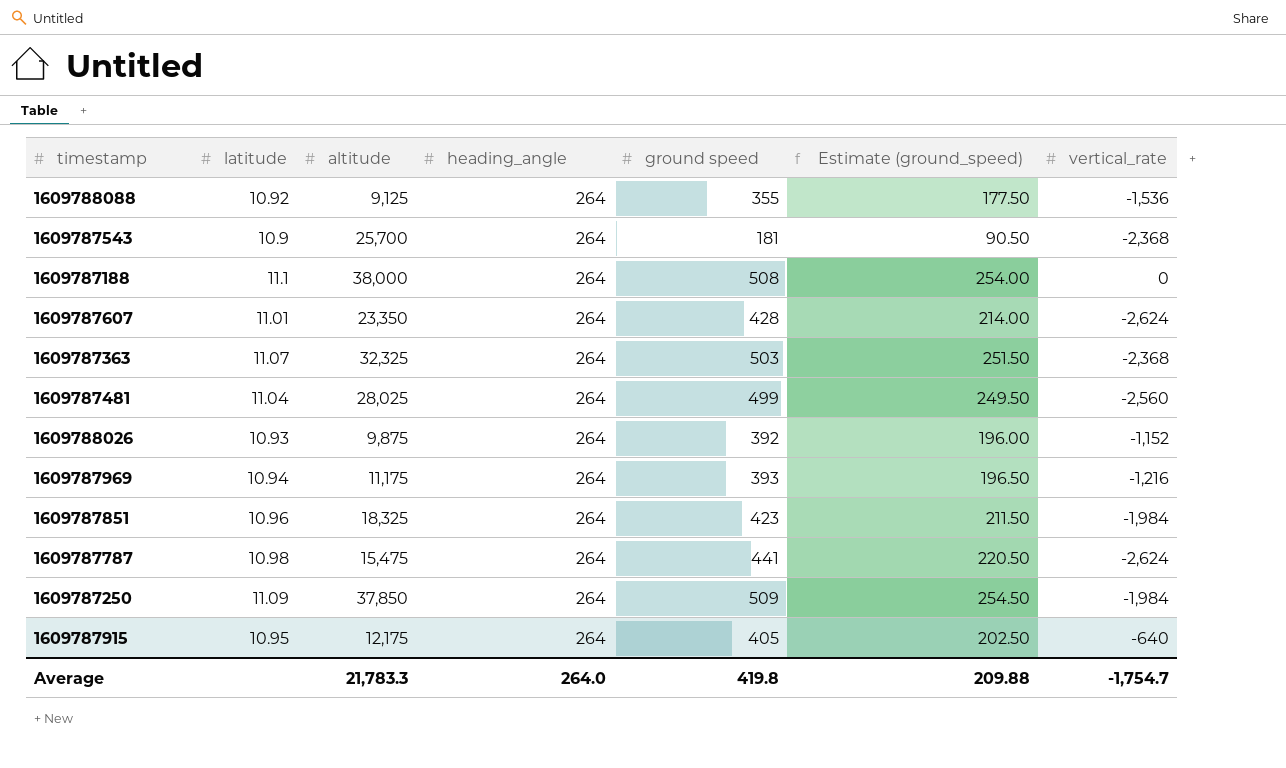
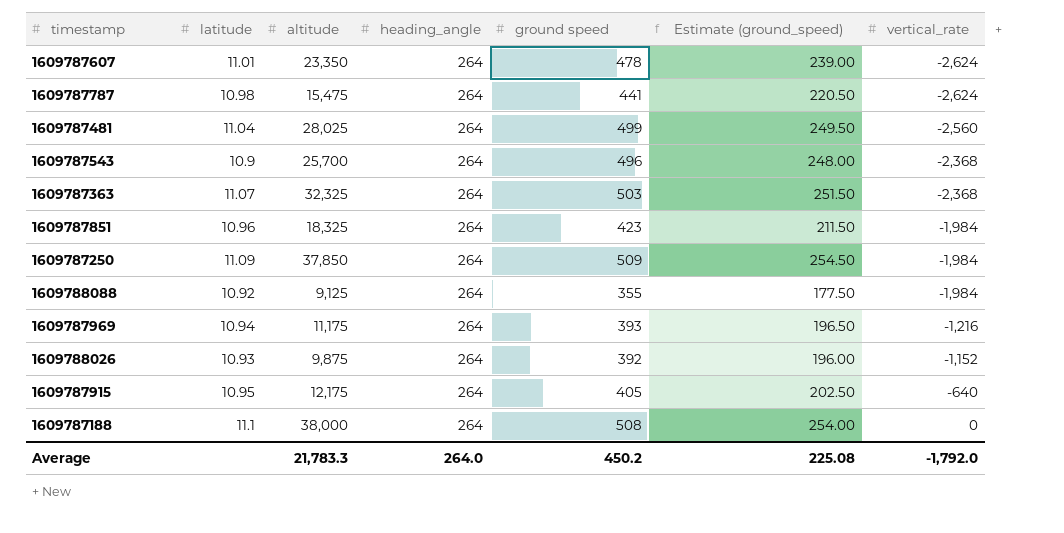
row order: none -> vertical_rate ascending
1609787607 | ground speed: 428 -> 478
1609787607 | Estimate (ground_speed): 214.00 -> 239.00
1609787543 | ground speed: 181 -> 496
1609787543 | Estimate (ground_speed): 90.50 -> 248.00
1609788088 | vertical_rate: -1,536 -> -1,984
Average | ground speed: 419.8 -> 450.2
Average | Estimate (ground_speed): 209.88 -> 225.08
Average | vertical_rate: -1,754.7 -> -1,792.0

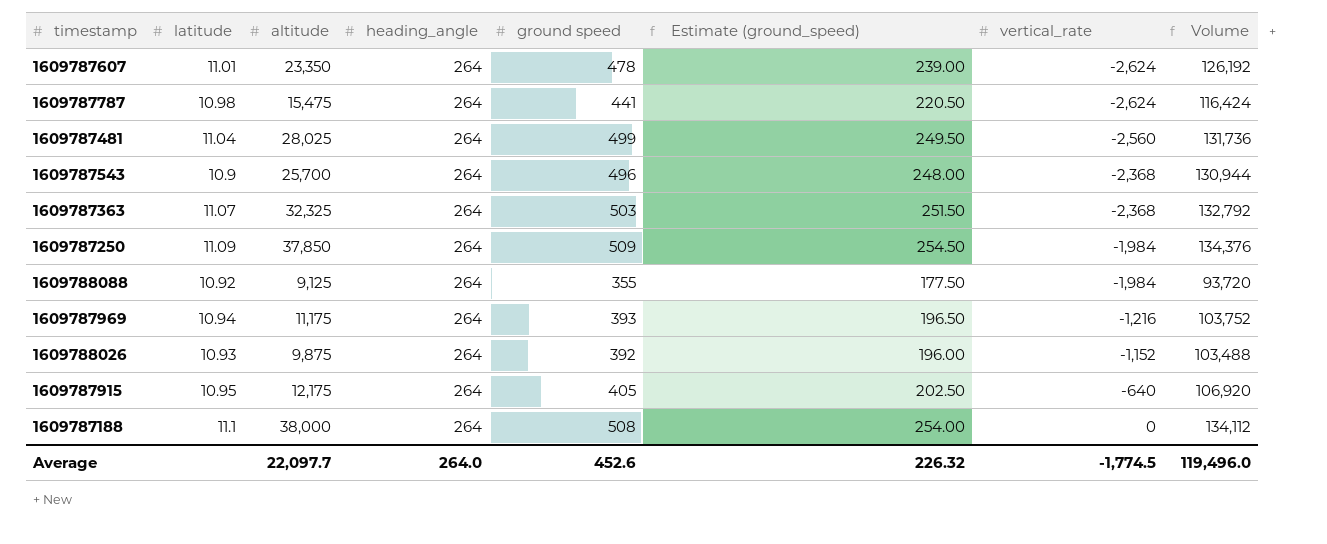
column Volume | formula: none -> [heading_angle] * [ground speed]
row 1609787851: 10.96 | 18,325 | 264 | 423 | 211.50 | -1,984 -> none
Average | altitude: 21,783.3 -> 22,097.7
Average | ground speed: 450.2 -> 452.6
Average | Estimate (ground_speed): 225.08 -> 226.32
Average | vertical_rate: -1,792.0 -> -1,774.5

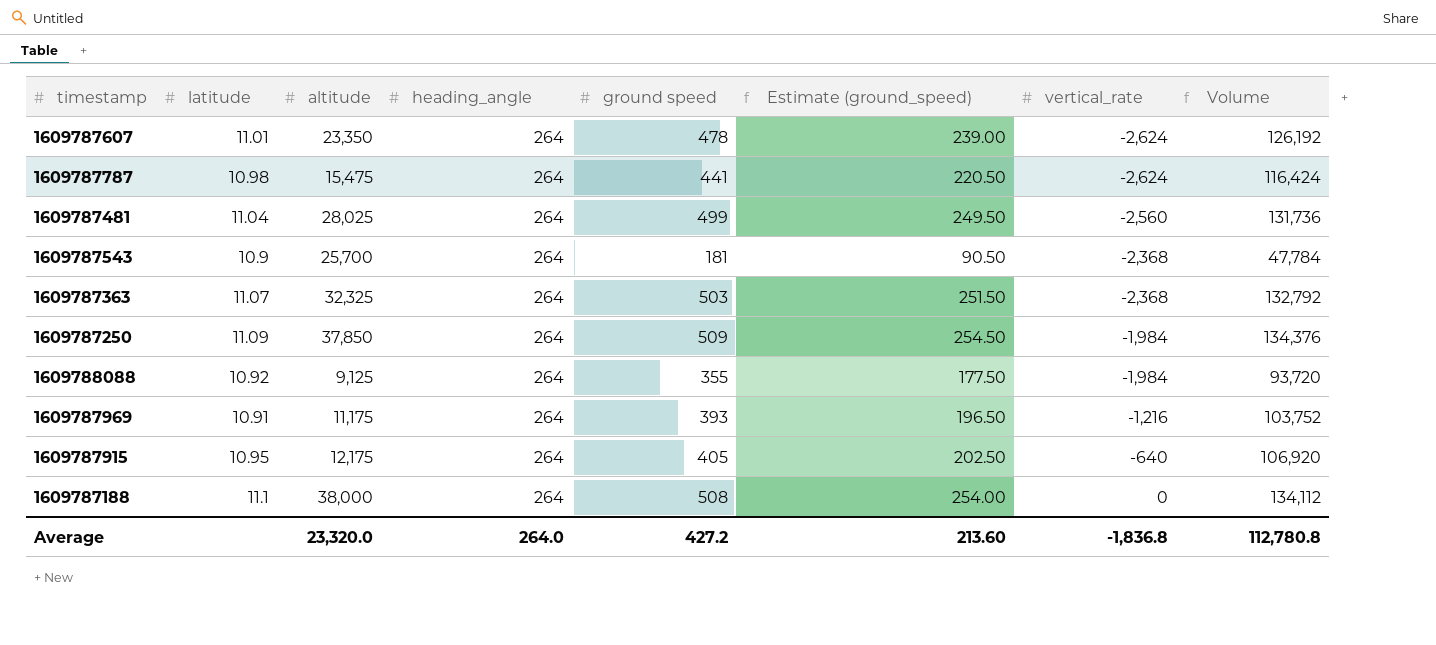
row 1609788026: 10.93 | 9,875 | 264 | 392 | 196.00 | -1,152 | 103,488 -> none
1609787543 | ground speed: 496 -> 181
1609787543 | Estimate (ground_speed): 248.00 -> 90.50
1609787543 | Volume: 130,944 -> 47,784
1609787969 | latitude: 10.94 -> 10.91
Average | altitude: 22,097.7 -> 23,320.0
Average | ground speed: 452.6 -> 427.2
Average | Estimate (ground_speed): 226.32 -> 213.60
Average | vertical_rate: -1,774.5 -> -1,836.8
Average | Volume: 119,496.0 -> 112,780.8

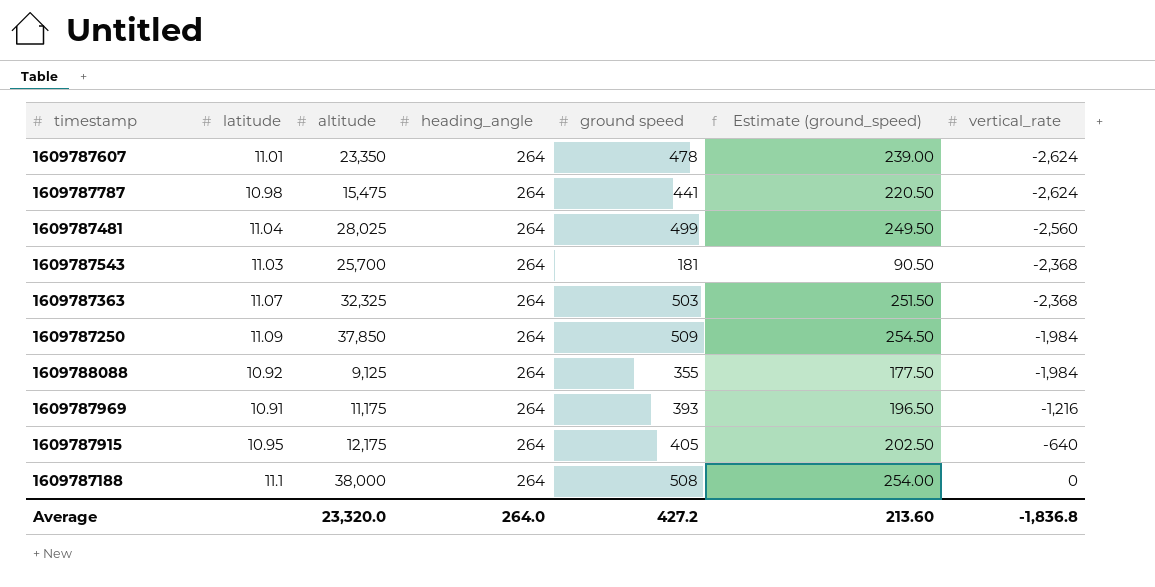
column Volume | formula: [heading_angle] * [ground speed] -> none
1609787543 | latitude: 10.9 -> 11.03

